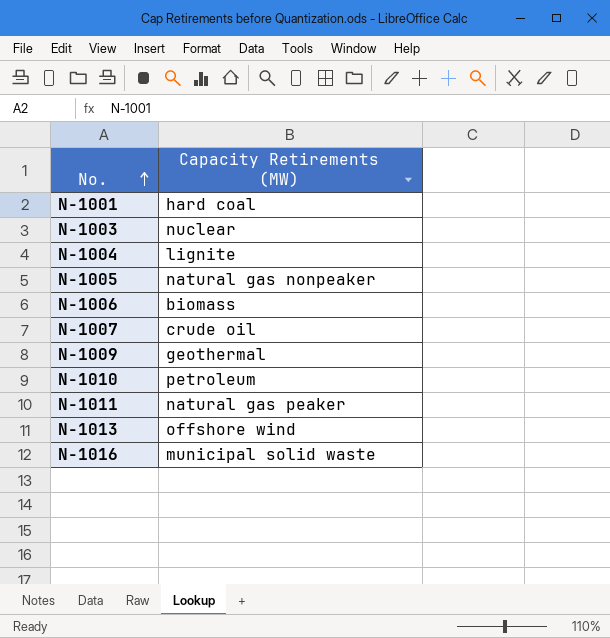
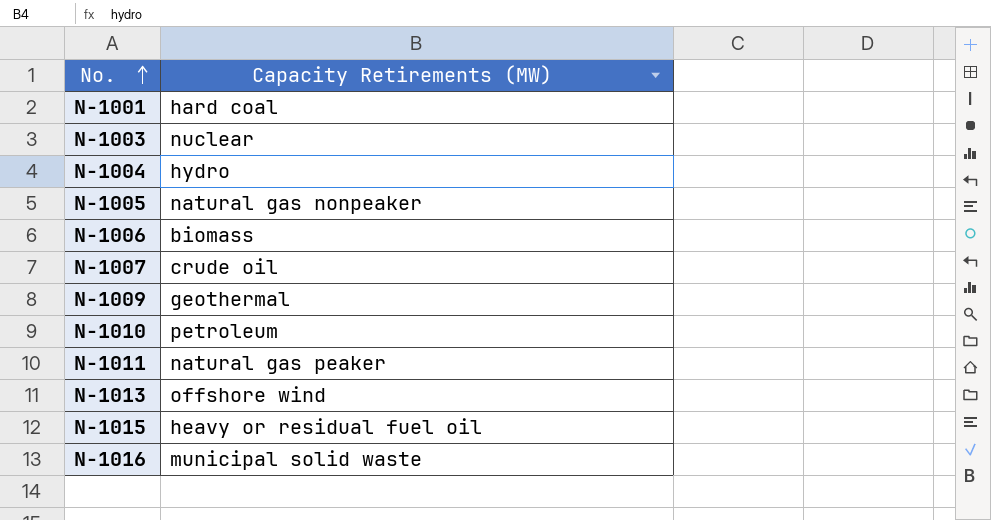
N-1004 | Capacity Retirements (MW): lignite -> hydro
row N-1015: none -> heavy or residual fuel oil

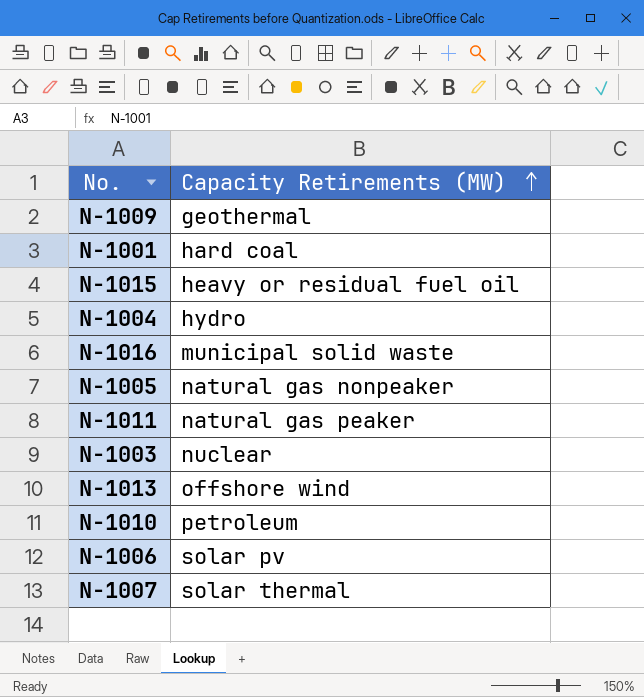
row order: No. ascending -> Capacity Retirements (MW) ascending
N-1006 | Capacity Retirements (MW): biomass -> solar pv
N-1007 | Capacity Retirements (MW): crude oil -> solar thermal

